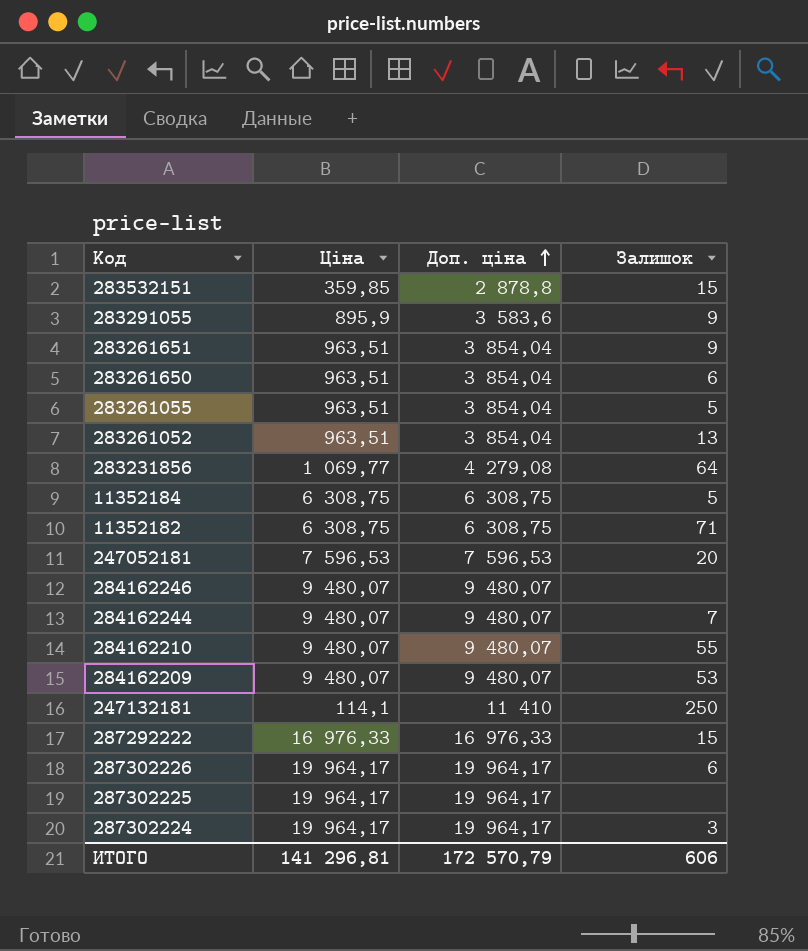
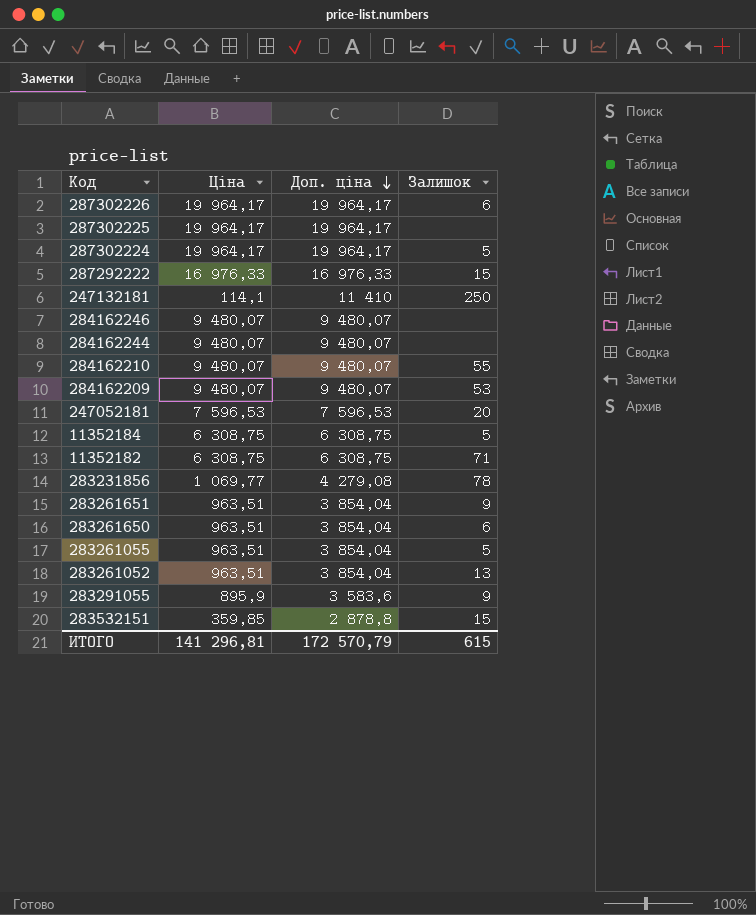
row order: Доп. ціна ascending -> Доп. ціна descending
287302224 | Залишок: 3 -> 5
284162244 | Залишок: 7 -> none
283231856 | Залишок: 64 -> 78
ИТОГО | Залишок: 606 -> 615

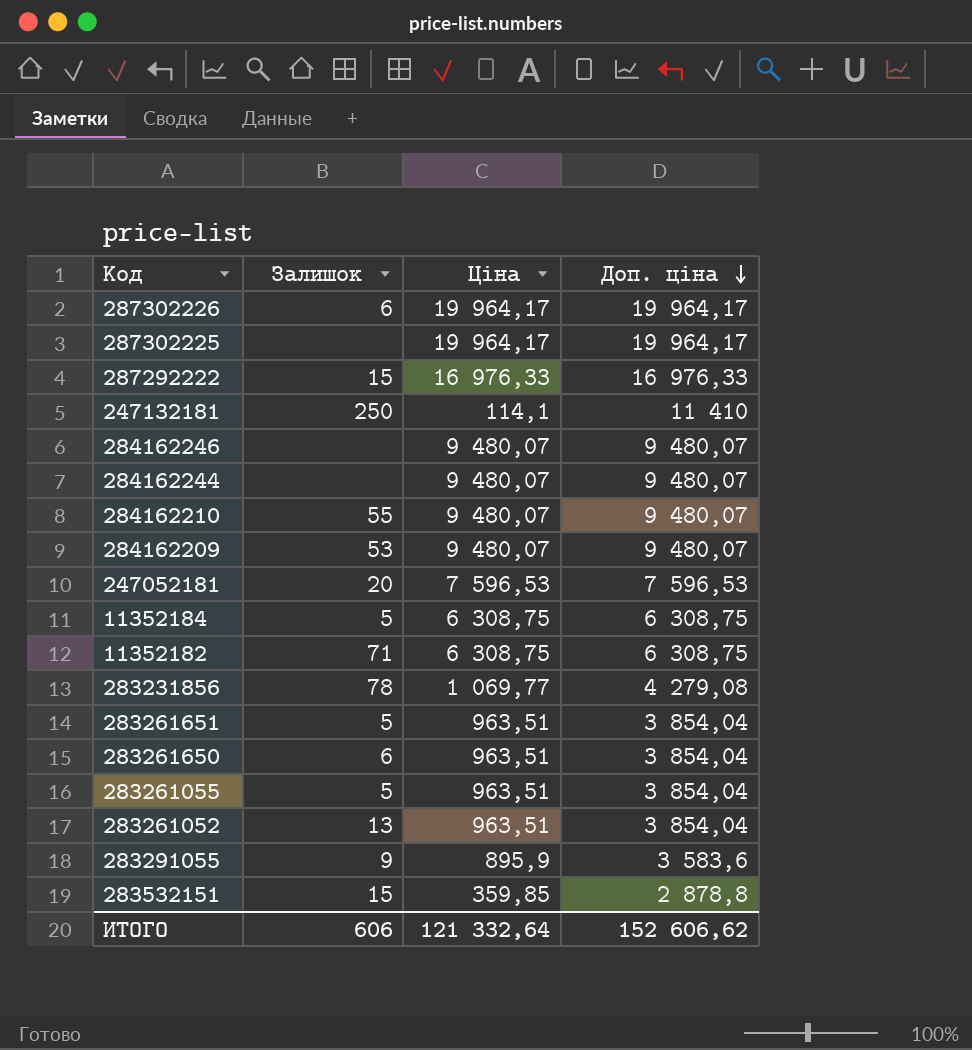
column Залишок | position: 4 -> 2
row 287302224: 19 964,17 | 19 964,17 | 5 -> none
283261651 | Залишок: 9 -> 5
ИТОГО | Залишок: 615 -> 606
ИТОГО | Ціна: 141 296,81 -> 121 332,64
ИТОГО | Доп. ціна: 172 570,79 -> 152 606,62

